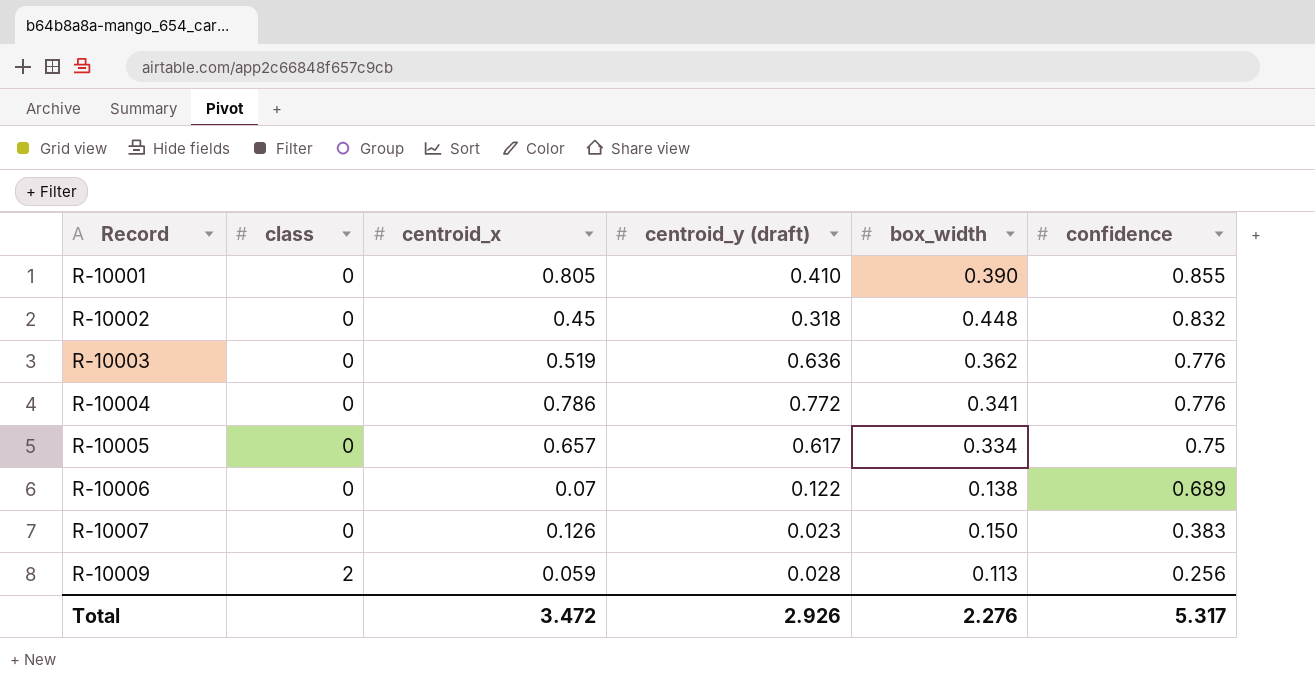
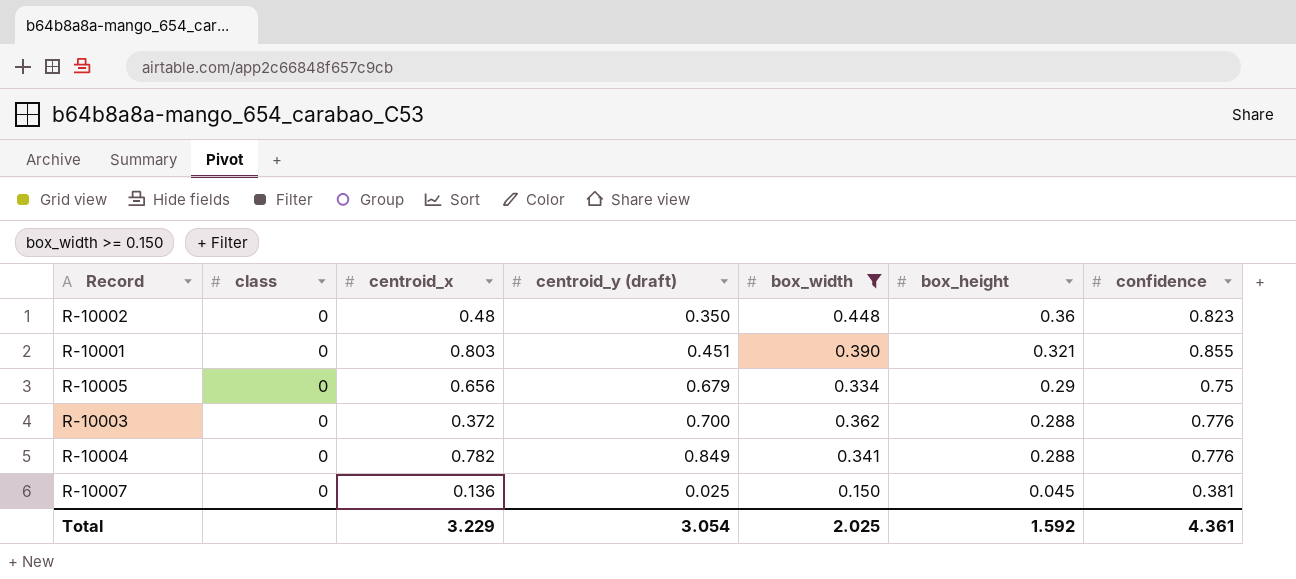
filter: none -> box_width >= 0.150
row order: Record ascending -> box_height descending
column box_height | position: none -> 6
R-10002 | centroid_x: 0.45 -> 0.48
R-10002 | centroid_y (draft): 0.318 -> 0.350
R-10002 | confidence: 0.832 -> 0.823
R-10001 | centroid_x: 0.805 -> 0.803
R-10001 | centroid_y (draft): 0.410 -> 0.451
R-10005 | centroid_x: 0.657 -> 0.656
R-10005 | centroid_y (draft): 0.617 -> 0.679
R-10003 | centroid_x: 0.519 -> 0.372
R-10003 | centroid_y (draft): 0.636 -> 0.700
R-10004 | centroid_x: 0.786 -> 0.782
R-10004 | centroid_y (draft): 0.772 -> 0.849
R-10007 | centroid_x: 0.126 -> 0.136
R-10007 | centroid_y (draft): 0.023 -> 0.025
R-10007 | confidence: 0.383 -> 0.381
Total | centroid_x: 3.472 -> 3.229
Total | centroid_y (draft): 2.926 -> 3.054
Total | box_width: 2.276 -> 2.025
Total | confidence: 5.317 -> 4.361

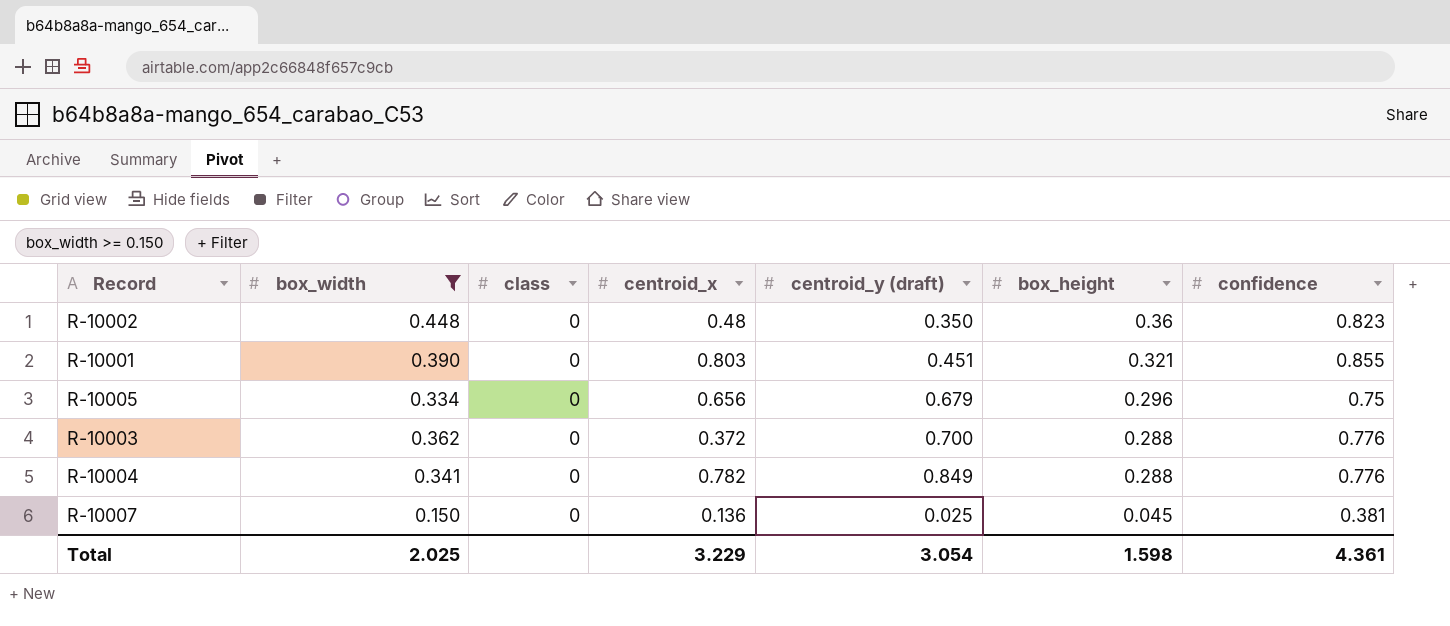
column box_width | position: 5 -> 2
R-10005 | box_height: 0.29 -> 0.296
Total | box_height: 1.592 -> 1.598

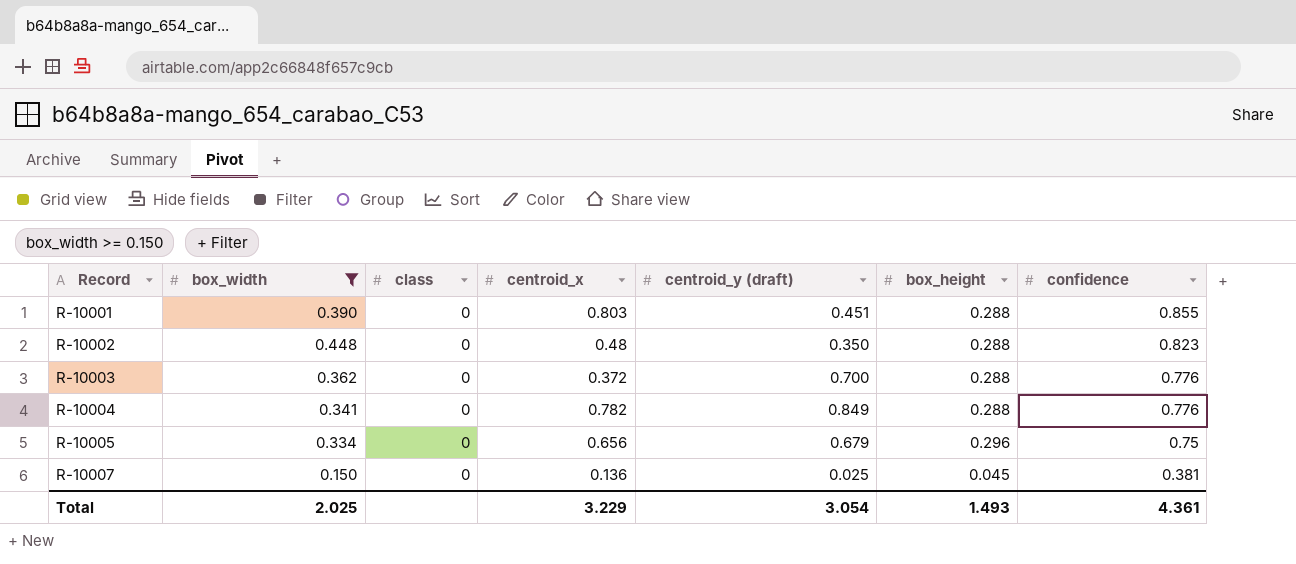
row order: box_height descending -> Record ascending
R-10001 | box_height: 0.321 -> 0.288
R-10002 | box_height: 0.36 -> 0.288
Total | box_height: 1.598 -> 1.493

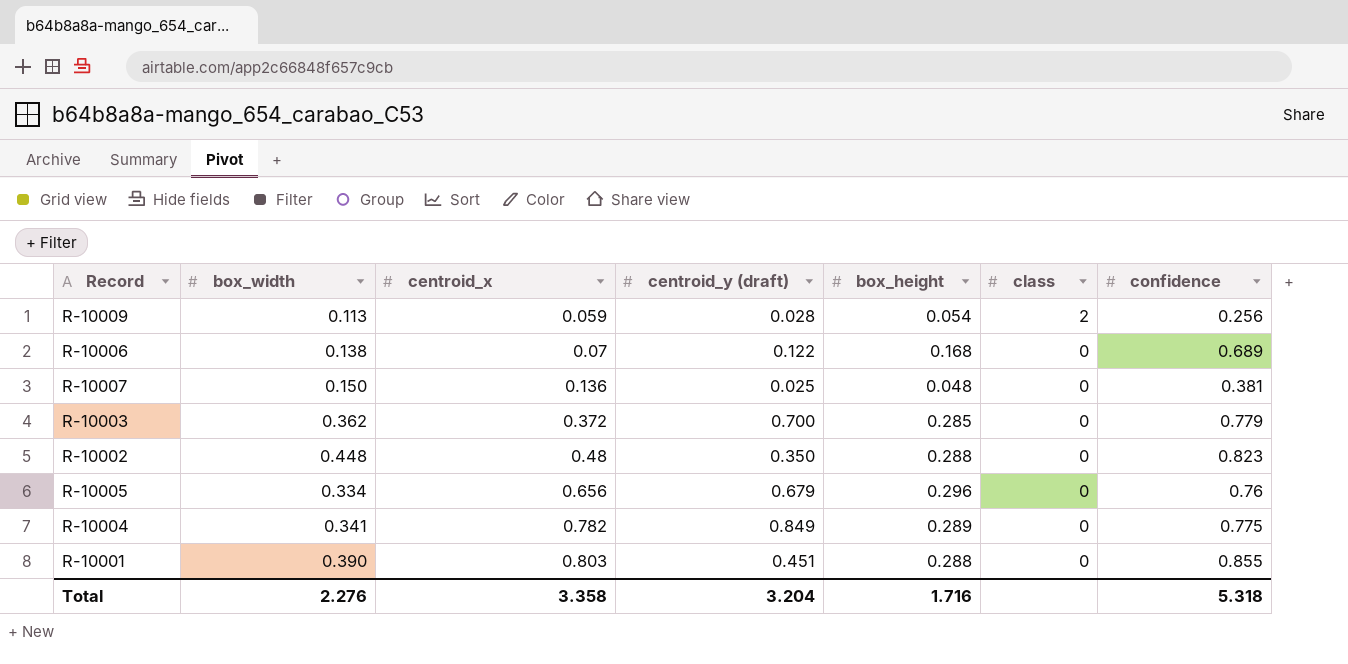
filter: box_width >= 0.150 -> none
row order: Record ascending -> centroid_x ascending
column class | position: 3 -> 6
R-10007 | box_height: 0.045 -> 0.048
R-10003 | box_height: 0.288 -> 0.285
R-10003 | confidence: 0.776 -> 0.779
R-10005 | confidence: 0.75 -> 0.76
R-10004 | box_height: 0.288 -> 0.289
R-10004 | confidence: 0.776 -> 0.775
Total | box_width: 2.025 -> 2.276
Total | centroid_x: 3.229 -> 3.358
Total | centroid_y (draft): 3.054 -> 3.204
Total | box_height: 1.493 -> 1.716
Total | confidence: 4.361 -> 5.318

